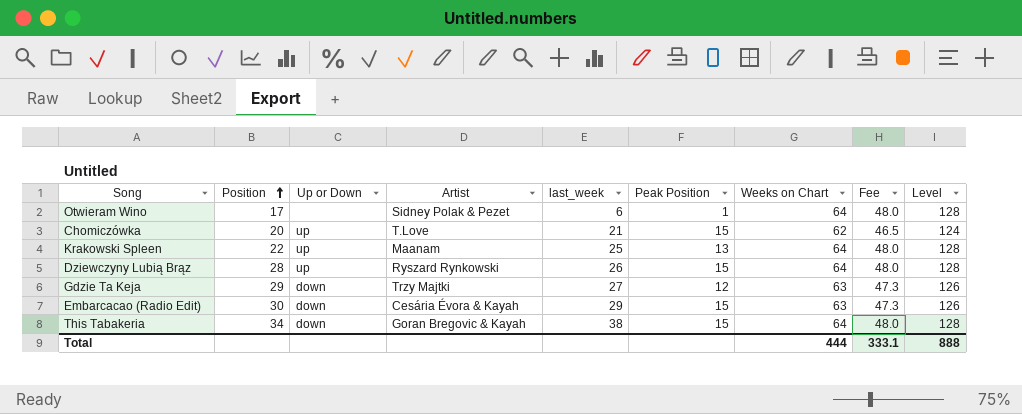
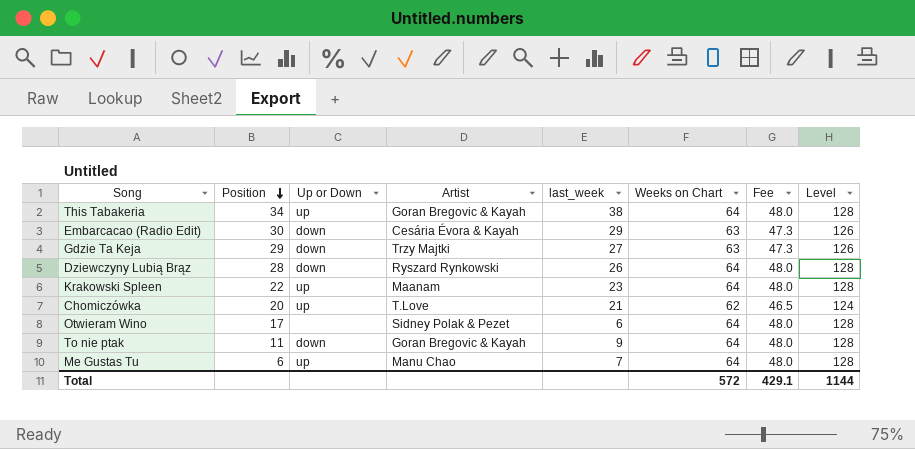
row order: Position ascending -> Position descending
column Peak Position | position: 6 -> none
This Tabakeria | Up or Down: down -> up
Dziewczyny Lubią Brąz | Up or Down: up -> down
Krakowski Spleen | last_week: 25 -> 23
row To nie ptak: none -> 11 | down | Goran Bregovic & Kayah | 9 | 64 | 48.0 | 128
row Me Gustas Tu: none -> 6 | up | Manu Chao | 7 | 64 | 48.0 | 128
Total | Weeks on Chart: 444 -> 572
Total | Fee: 333.1 -> 429.1
Total | Level: 888 -> 1144

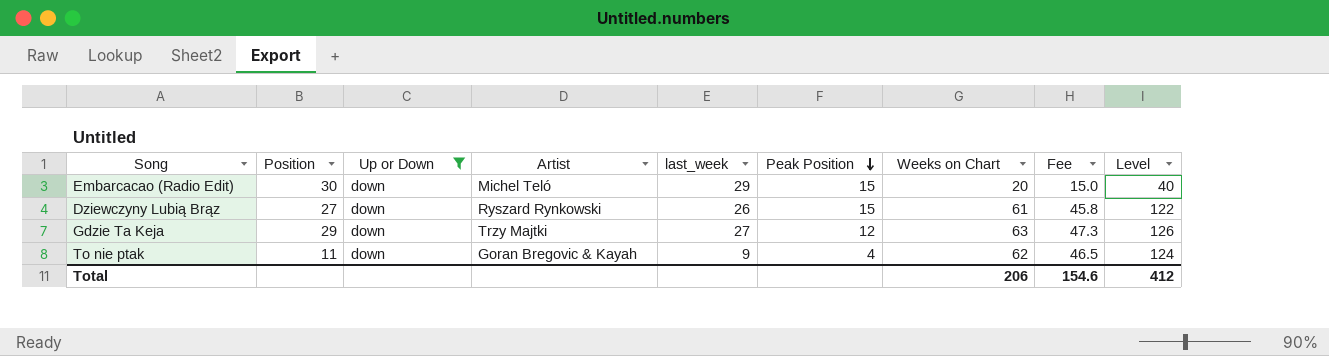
filter: none -> Up or Down = down
row order: Position descending -> Peak Position descending
column Peak Position | position: none -> 6
Embarcacao (Radio Edit) | Artist: Cesária Évora & Kayah -> Michel Teló
Embarcacao (Radio Edit) | Weeks on Chart: 63 -> 20
Embarcacao (Radio Edit) | Fee: 47.3 -> 15.0
Embarcacao (Radio Edit) | Level: 126 -> 40
Dziewczyny Lubią Brąz | Position: 28 -> 27
Dziewczyny Lubią Brąz | Weeks on Chart: 64 -> 61
Dziewczyny Lubią Brąz | Fee: 48.0 -> 45.8
Dziewczyny Lubią Brąz | Level: 128 -> 122
To nie ptak | Weeks on Chart: 64 -> 62
To nie ptak | Fee: 48.0 -> 46.5
To nie ptak | Level: 128 -> 124
Total | Weeks on Chart: 572 -> 206
Total | Fee: 429.1 -> 154.6
Total | Level: 1144 -> 412

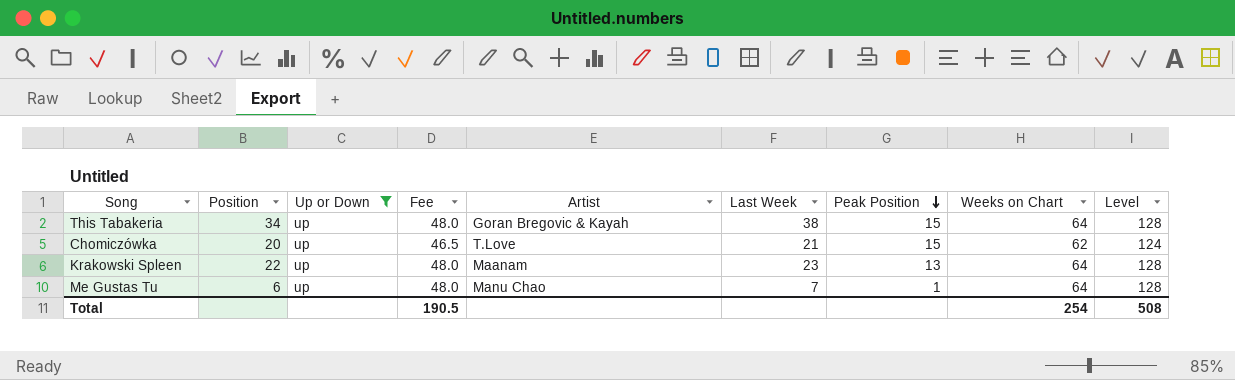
filter: Up or Down = down -> Up or Down = up
column Fee | position: 8 -> 4
column name: last_week -> Last Week
Total | Fee: 154.6 -> 190.5
Total | Weeks on Chart: 206 -> 254
Total | Level: 412 -> 508

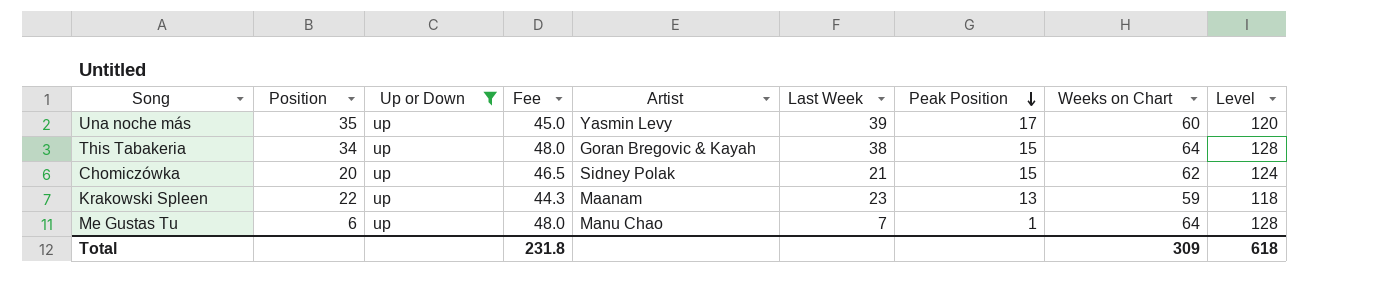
row Una noche más: none -> 35 | up | 45.0 | Yasmin Levy | 39 | 17 | 60 | 120
Chomiczówka | Artist: T.Love -> Sidney Polak
Krakowski Spleen | Fee: 48.0 -> 44.3
Krakowski Spleen | Weeks on Chart: 64 -> 59
Krakowski Spleen | Level: 128 -> 118
Total | Fee: 190.5 -> 231.8
Total | Weeks on Chart: 254 -> 309
Total | Level: 508 -> 618

